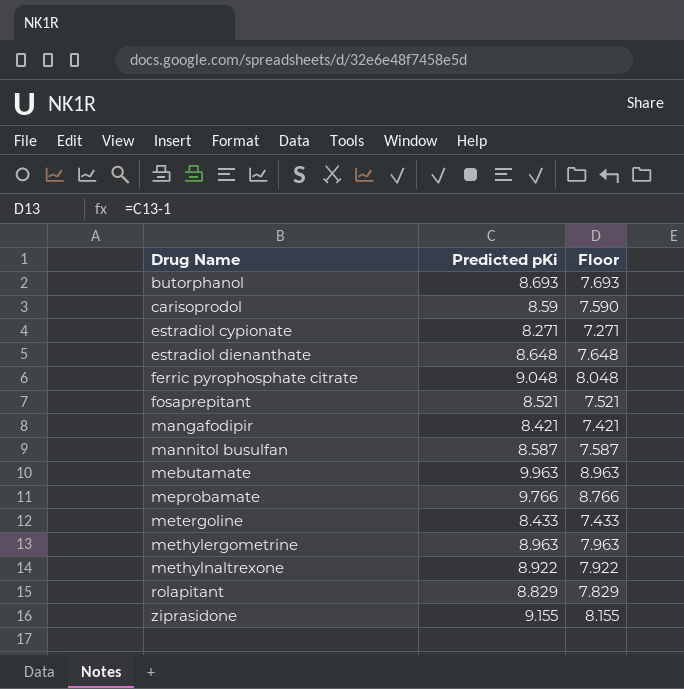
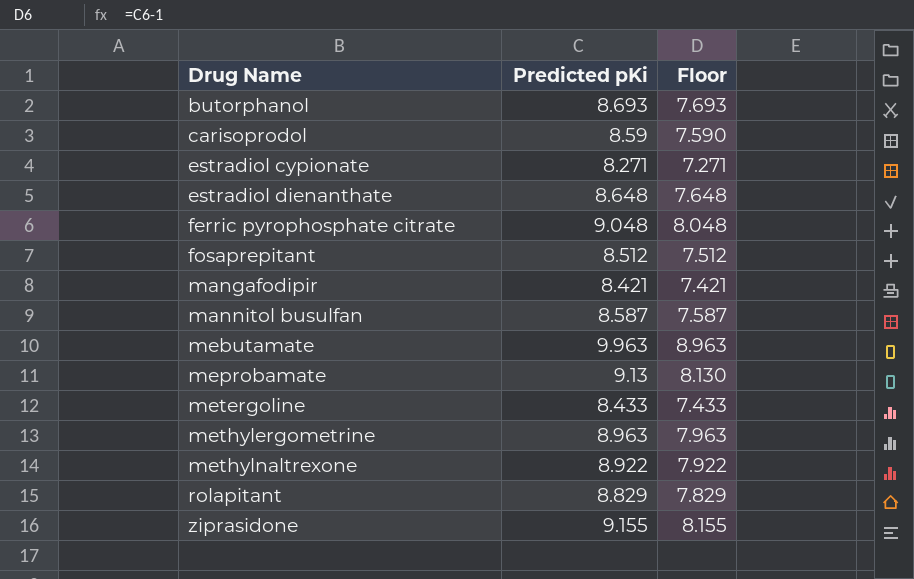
fosaprepitant | Predicted pKi: 8.521 -> 8.512
fosaprepitant | Floor: 7.521 -> 7.512
meprobamate | Predicted pKi: 9.766 -> 9.13
meprobamate | Floor: 8.766 -> 8.130

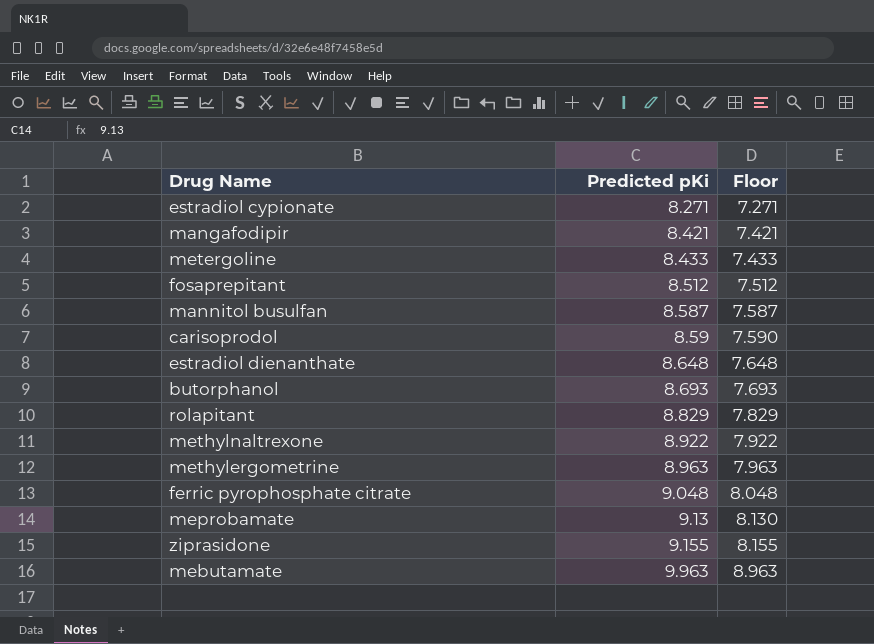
row order: Drug Name ascending -> Predicted pKi ascending

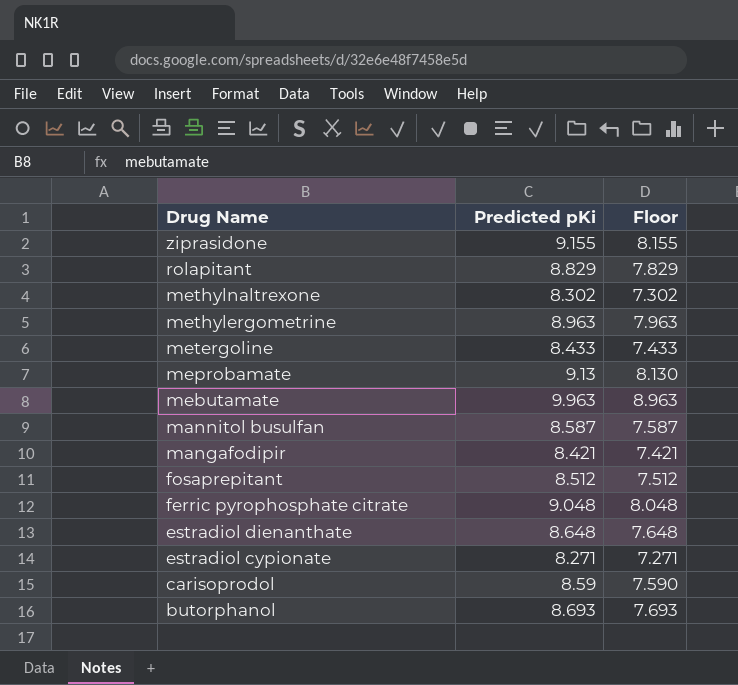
row order: Predicted pKi ascending -> Drug Name descending
methylnaltrexone | Predicted pKi: 8.922 -> 8.302
methylnaltrexone | Floor: 7.922 -> 7.302

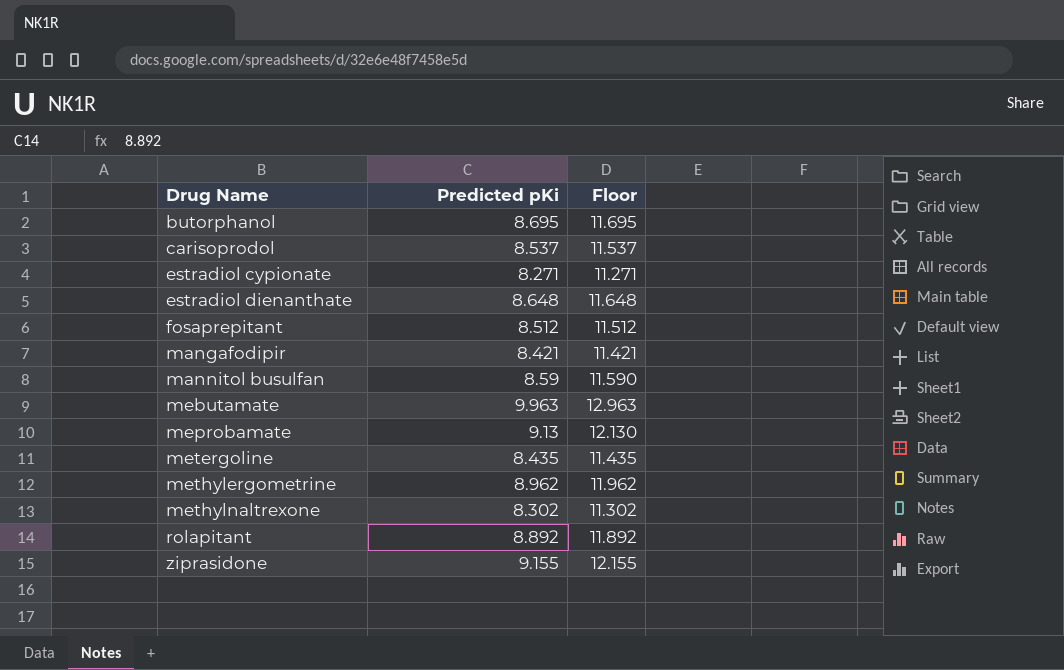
row order: Drug Name descending -> Drug Name ascending
column Floor | formula: [Predicted pKi] - 1 -> [Predicted pKi] + 3
row ferric pyrophosphate citrate: 9.048 | 8.048 -> none
butorphanol | Predicted pKi: 8.693 -> 8.695
carisoprodol | Predicted pKi: 8.59 -> 8.537
mannitol busulfan | Predicted pKi: 8.587 -> 8.59
metergoline | Predicted pKi: 8.433 -> 8.435
methylergometrine | Predicted pKi: 8.963 -> 8.962
rolapitant | Predicted pKi: 8.829 -> 8.892

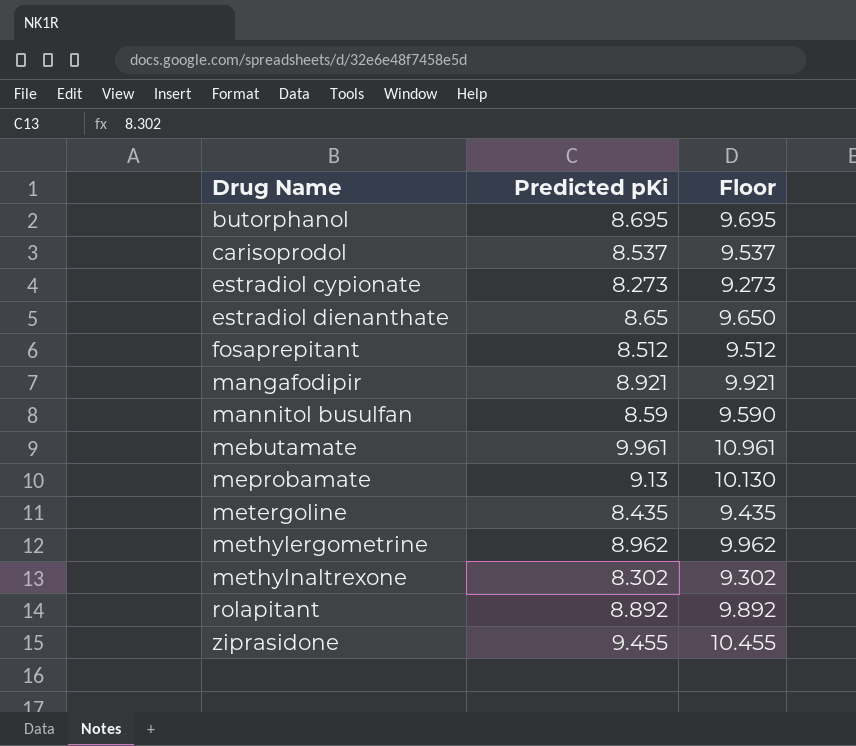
column Floor | formula: [Predicted pKi] + 3 -> [Predicted pKi] + 1
estradiol cypionate | Predicted pKi: 8.271 -> 8.273
estradiol dienanthate | Predicted pKi: 8.648 -> 8.65
mangafodipir | Predicted pKi: 8.421 -> 8.921
mebutamate | Predicted pKi: 9.963 -> 9.961
ziprasidone | Predicted pKi: 9.155 -> 9.455

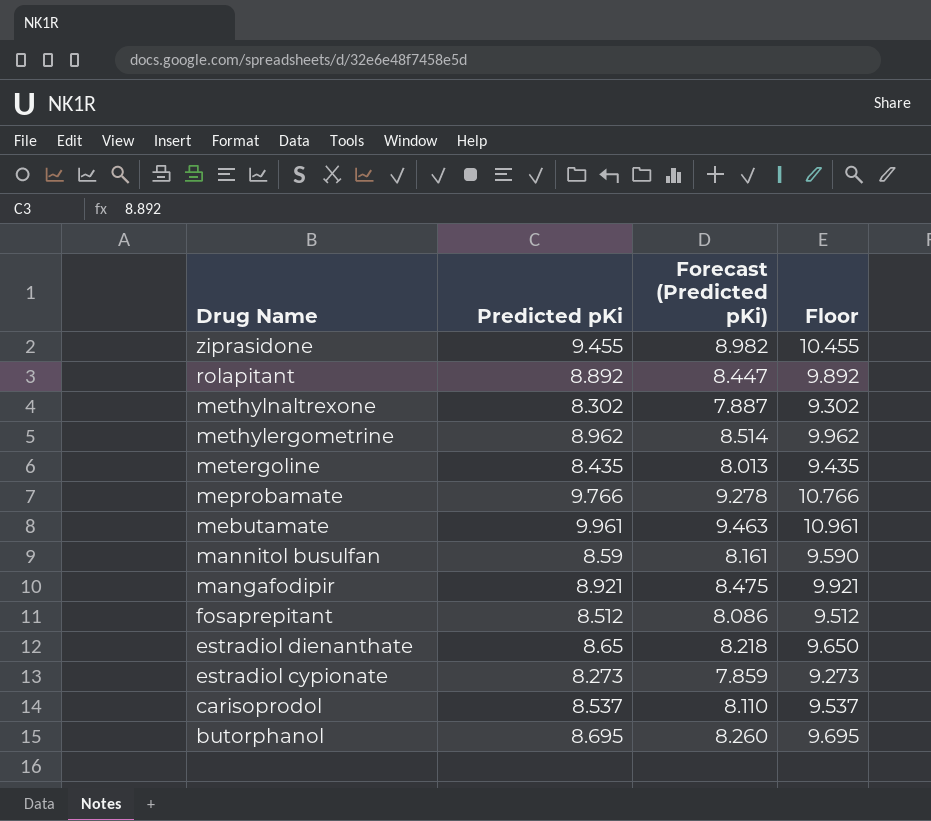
row order: Drug Name ascending -> Drug Name descending
column Forecast (Predicted pKi) | formula: none -> [Predicted pKi] * 0.95
meprobamate | Predicted pKi: 9.13 -> 9.766
meprobamate | Floor: 10.130 -> 10.766

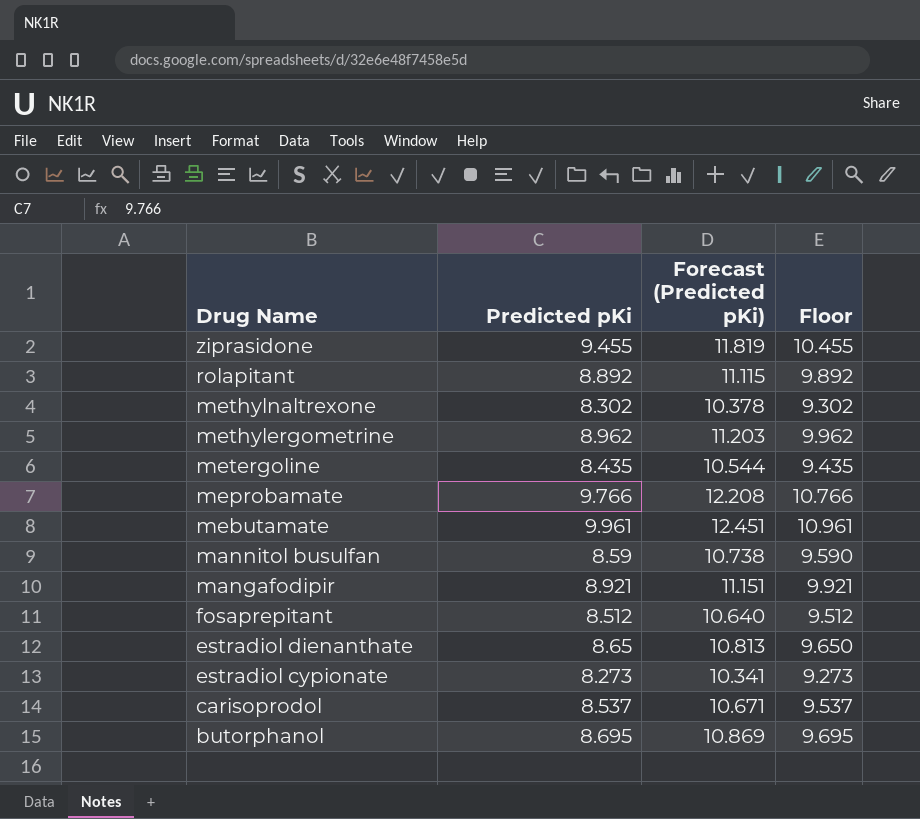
column Forecast (Predicted pKi) | formula: [Predicted pKi] * 0.95 -> [Predicted pKi] * 1.25

